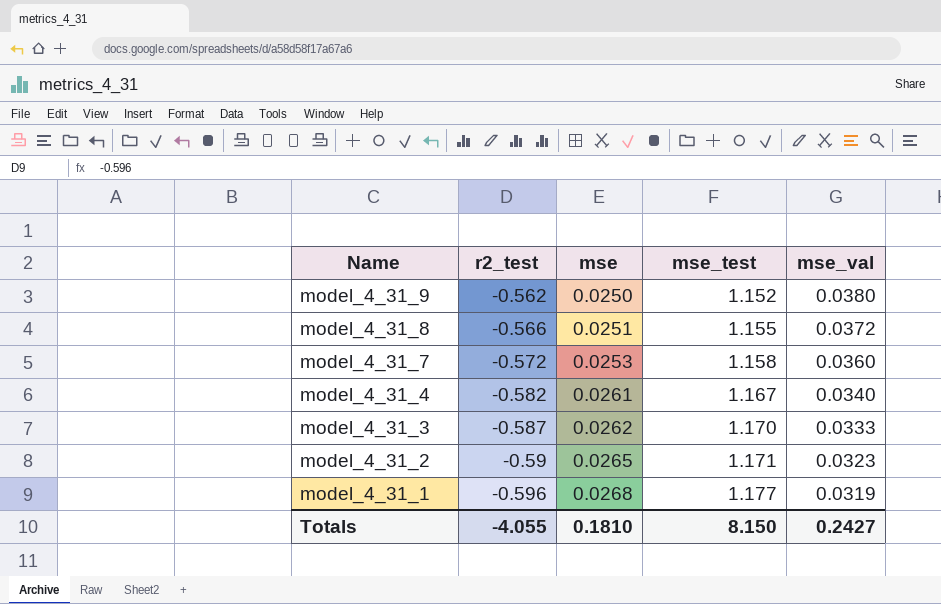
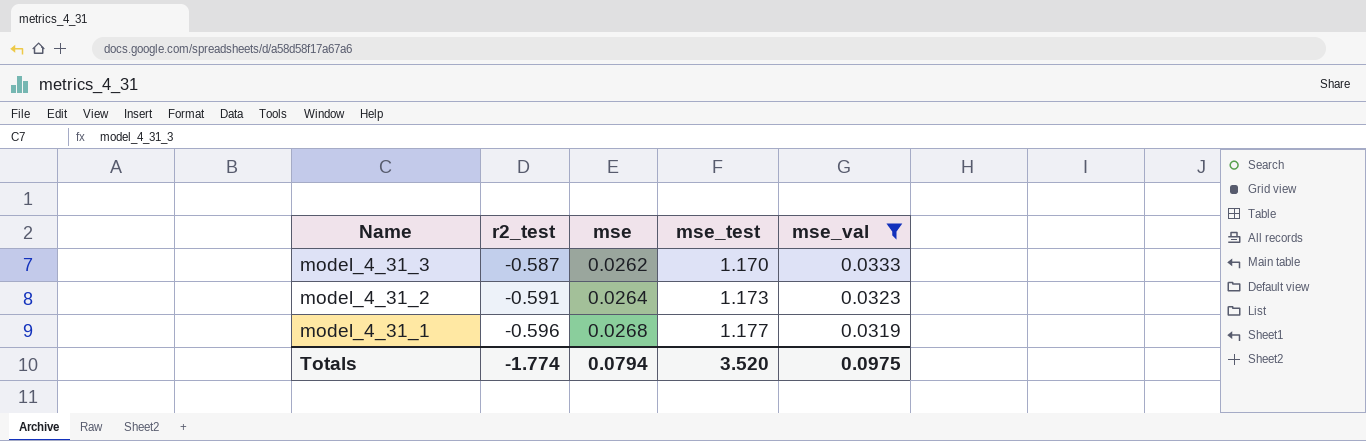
filter: none -> mse_val <= 0.0333
model_4_31_2 | r2_test: -0.59 -> -0.591
model_4_31_2 | mse: 0.0265 -> 0.0264
model_4_31_2 | mse_test: 1.171 -> 1.173
Totals | r2_test: -4.055 -> -1.774
Totals | mse: 0.1810 -> 0.0794
Totals | mse_test: 8.150 -> 3.520
Totals | mse_val: 0.2427 -> 0.0975

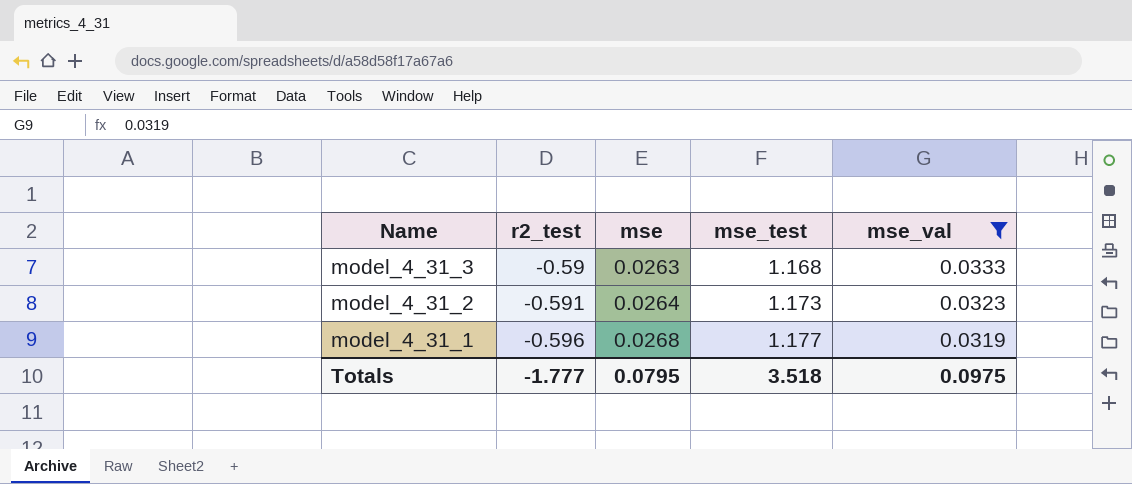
model_4_31_3 | r2_test: -0.587 -> -0.59
model_4_31_3 | mse: 0.0262 -> 0.0263
model_4_31_3 | mse_test: 1.170 -> 1.168
Totals | r2_test: -1.774 -> -1.777
Totals | mse: 0.0794 -> 0.0795
Totals | mse_test: 3.520 -> 3.518

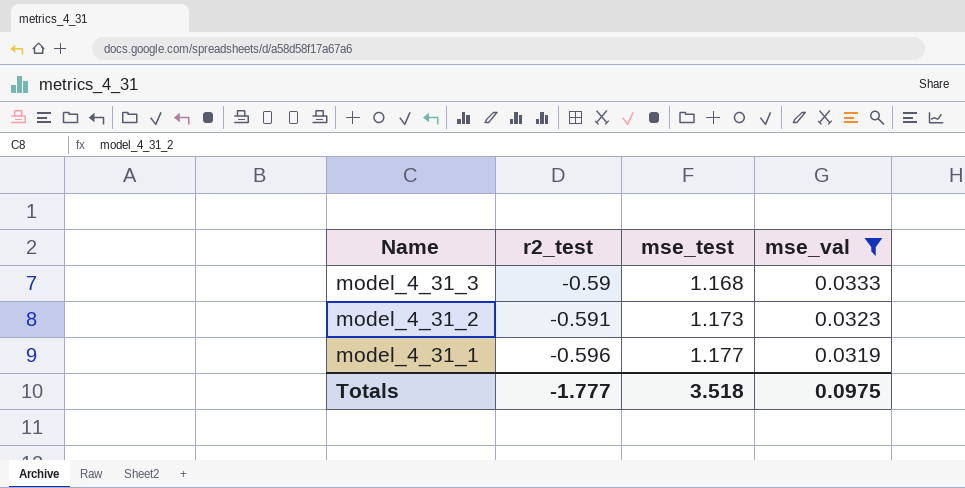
column mse | position: 3 -> none

